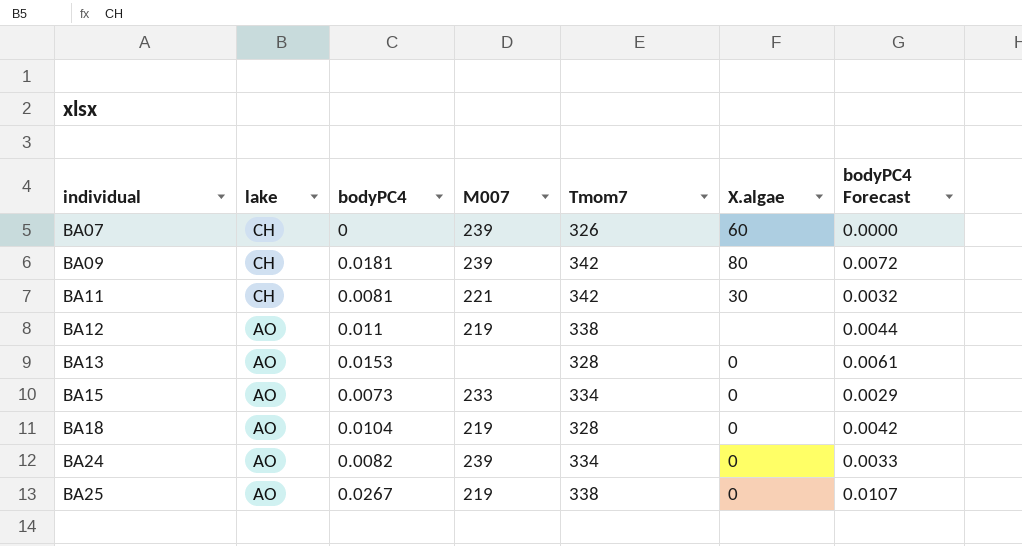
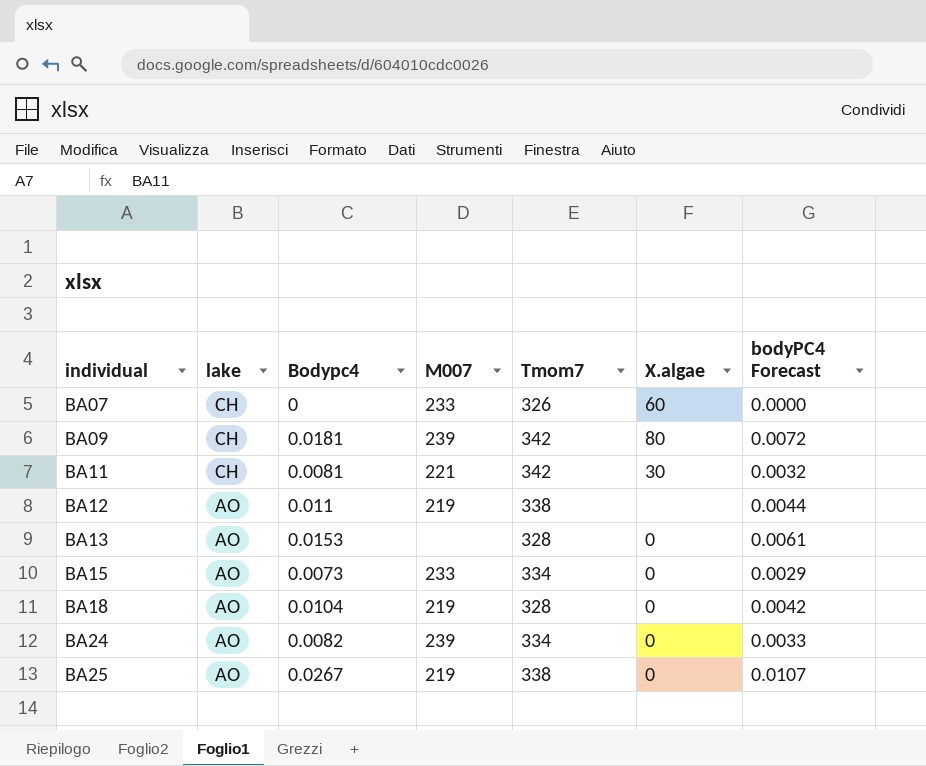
column name: bodyPC4 -> Bodypc4
BA07 | M007: 239 -> 233

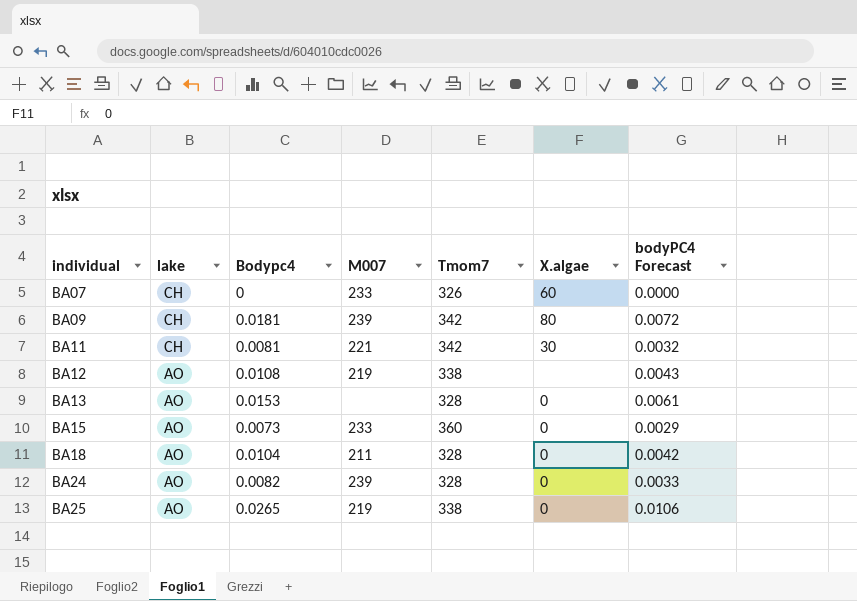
BA12 | Bodypc4: 0.011 -> 0.0108
BA12 | bodyPC4 Forecast: 0.0044 -> 0.0043
BA15 | Tmom7: 334 -> 360
BA18 | M007: 219 -> 211
BA24 | Tmom7: 334 -> 328
BA25 | Bodypc4: 0.0267 -> 0.0265
BA25 | bodyPC4 Forecast: 0.0107 -> 0.0106

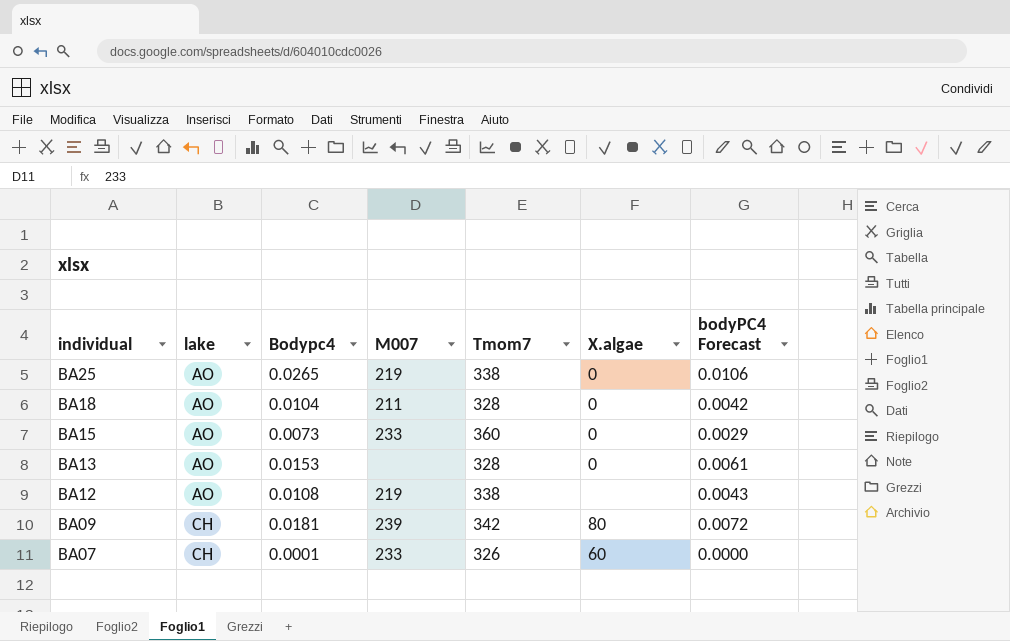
row order: individual ascending -> individual descending
row BA11: CH | 0.0081 | 221 | 342 | 30 | 0.0032 -> none
row BA24: AO | 0.0082 | 239 | 328 | 0 | 0.0033 -> none
BA07 | Bodypc4: 0 -> 0.0001

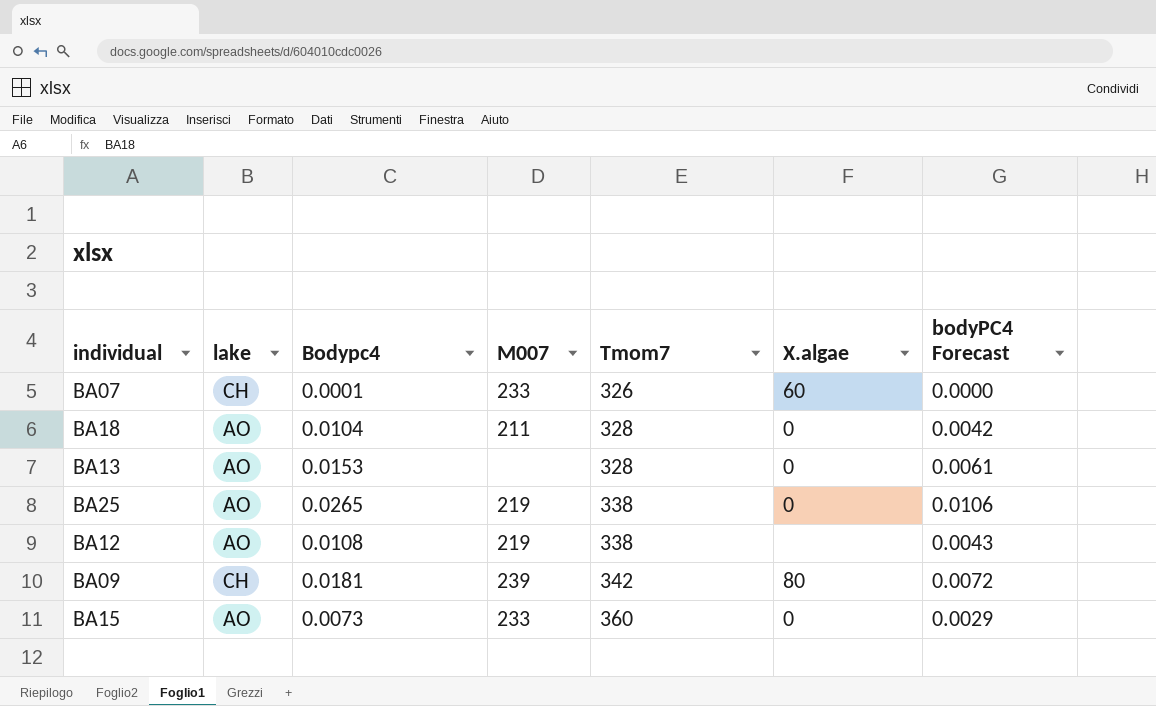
row order: individual descending -> Tmom7 ascending

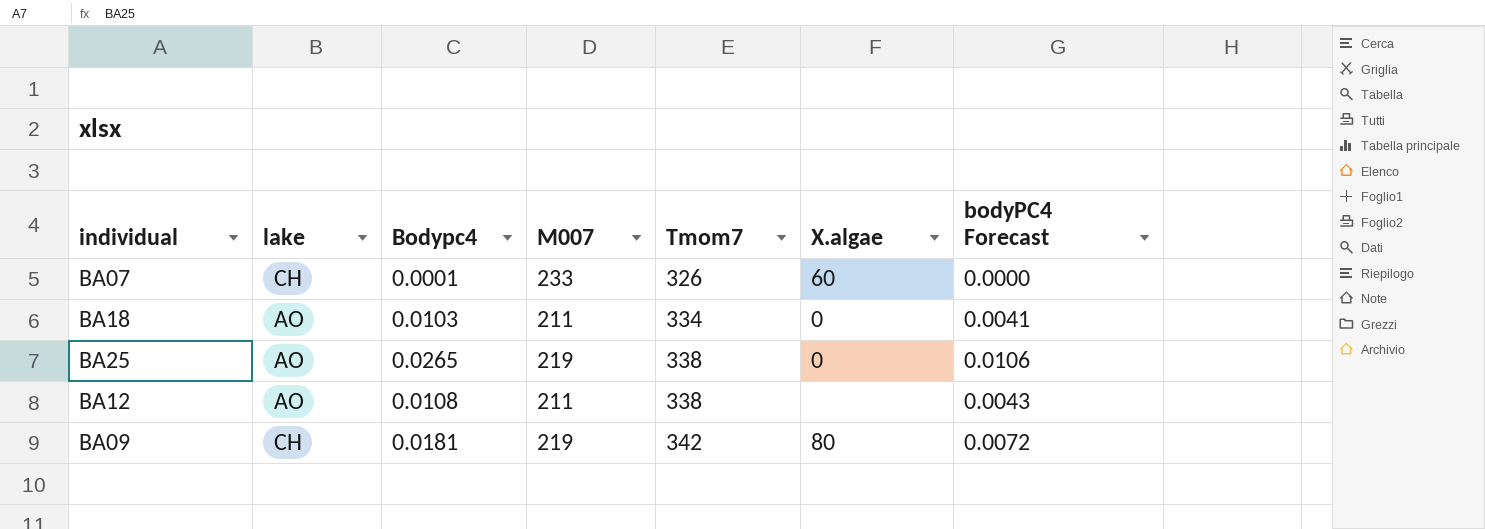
row BA13: AO | 0.0153 | none | 328 | 0 | 0.0061 -> none
row BA15: AO | 0.0073 | 233 | 360 | 0 | 0.0029 -> none
BA18 | Bodypc4: 0.0104 -> 0.0103
BA18 | Tmom7: 328 -> 334
BA18 | bodyPC4 Forecast: 0.0042 -> 0.0041
BA12 | M007: 219 -> 211
BA09 | M007: 239 -> 219

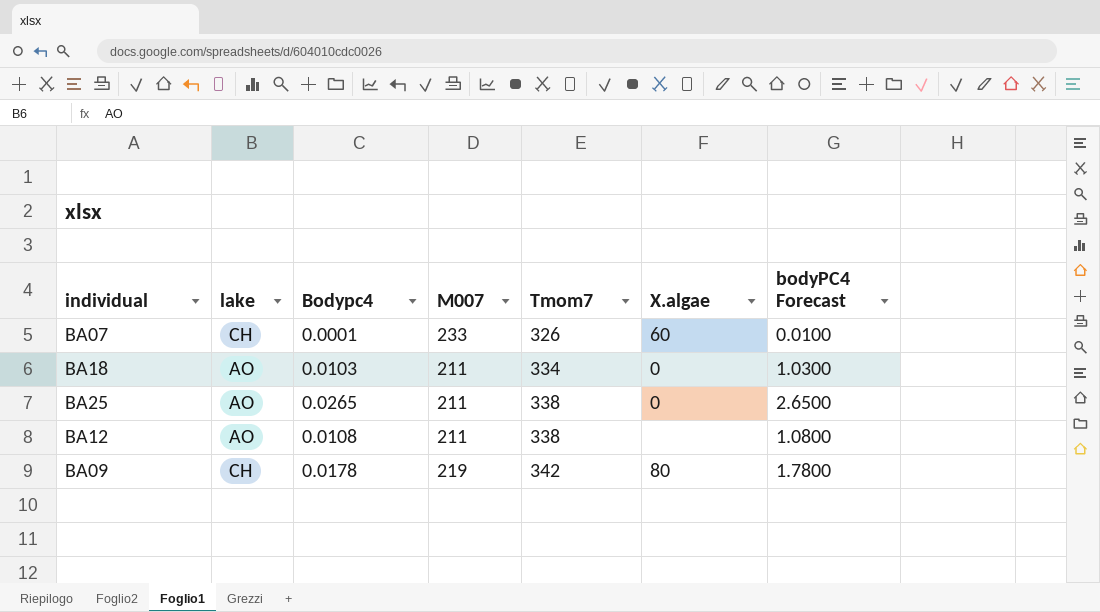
column bodyPC4 Forecast | formula: [Bodypc4] * 0.4 -> [Bodypc4] * 100
BA25 | M007: 219 -> 211
BA09 | Bodypc4: 0.0181 -> 0.0178

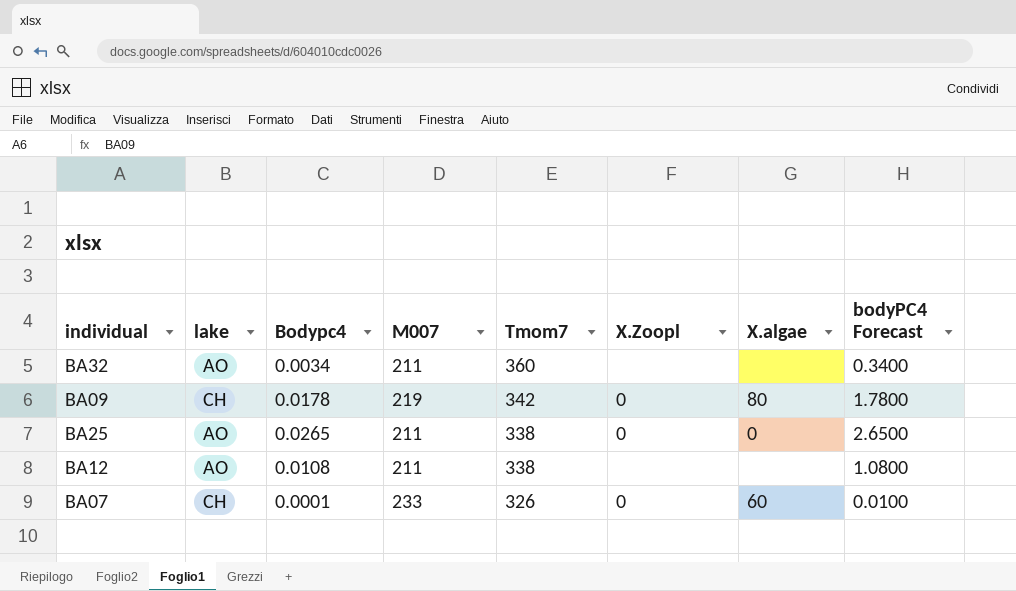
row order: Tmom7 ascending -> Tmom7 descending
column X.Zoopl | position: none -> 6
row BA18: AO | 0.0103 | 211 | 334 | 0 | 1.0300 -> none
row BA32: none -> AO | 0.0034 | 211 | 360 | none | none | 0.3400

